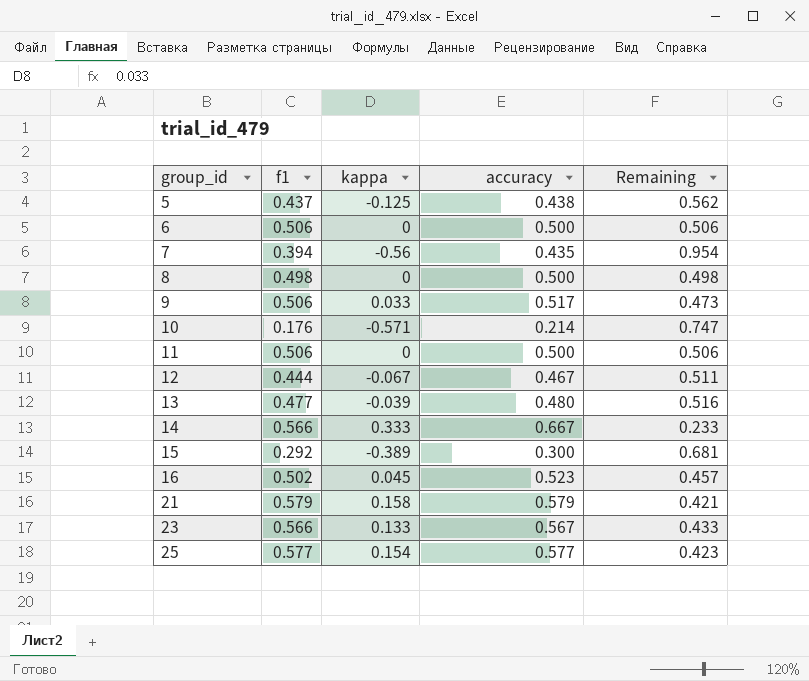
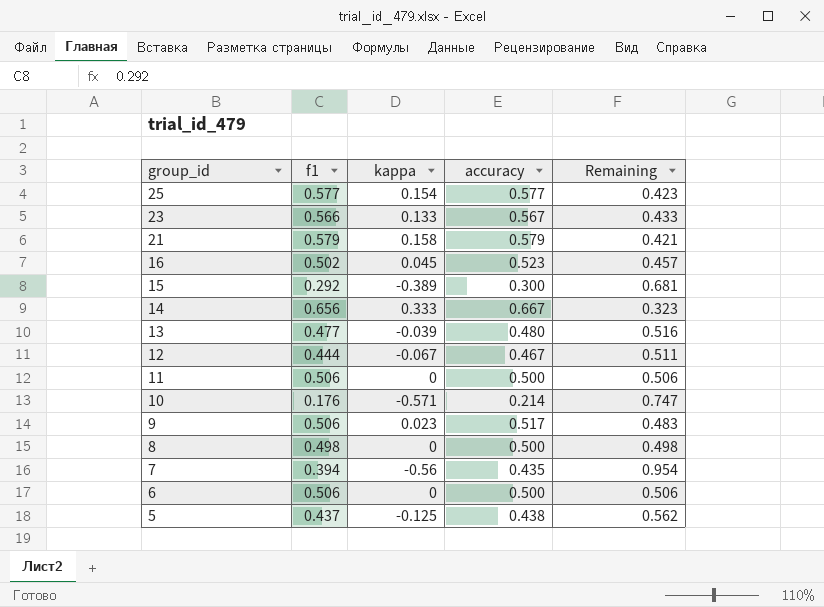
row order: group_id ascending -> group_id descending
14 | f1: 0.566 -> 0.656
14 | Remaining: 0.233 -> 0.323
9 | kappa: 0.033 -> 0.023
9 | Remaining: 0.473 -> 0.483

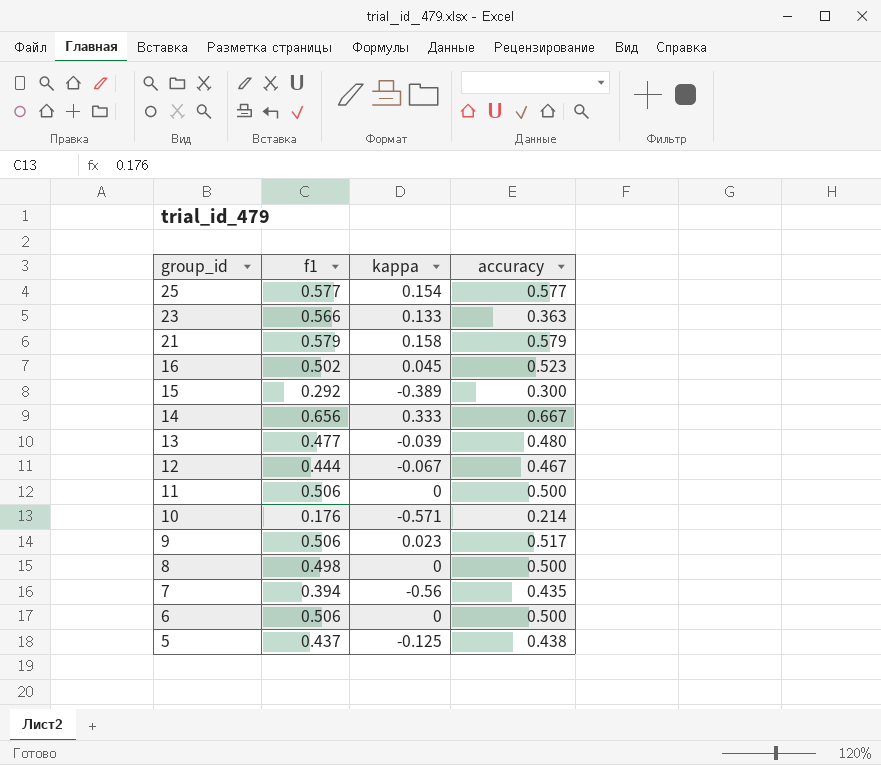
column Remaining | formula: [f1] - [kappa] -> none
23 | accuracy: 0.567 -> 0.363

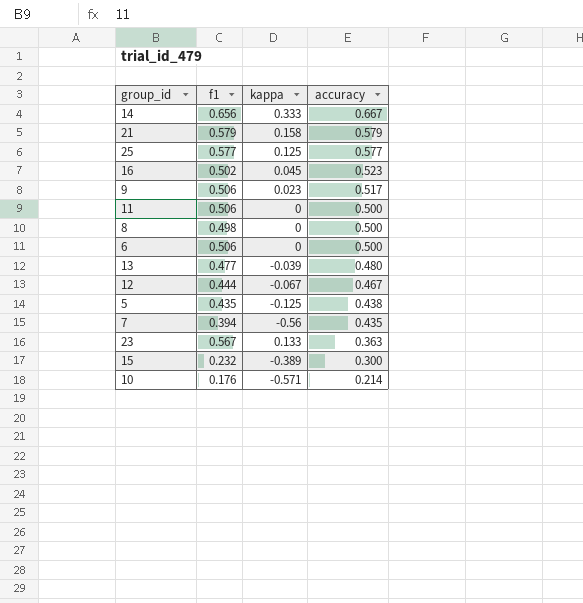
row order: group_id descending -> accuracy descending
25 | kappa: 0.154 -> 0.125
5 | f1: 0.437 -> 0.435
23 | f1: 0.566 -> 0.567
15 | f1: 0.292 -> 0.232

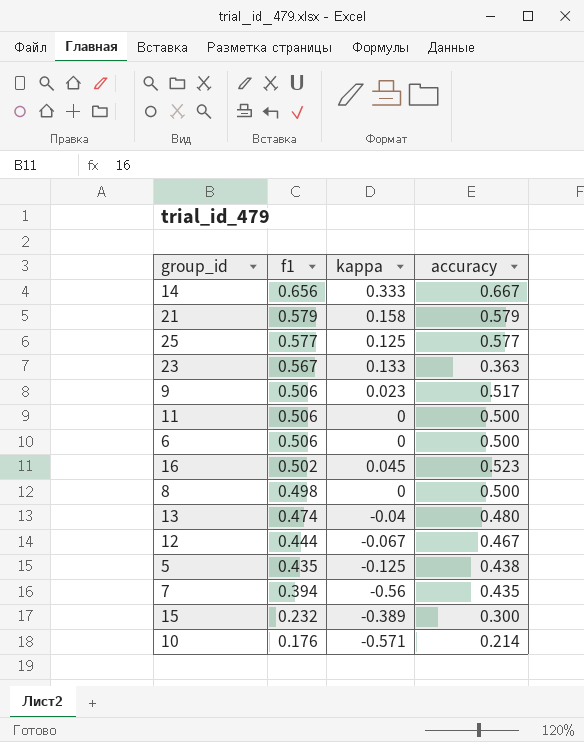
row order: accuracy descending -> f1 descending
13 | f1: 0.477 -> 0.474
13 | kappa: -0.039 -> -0.04

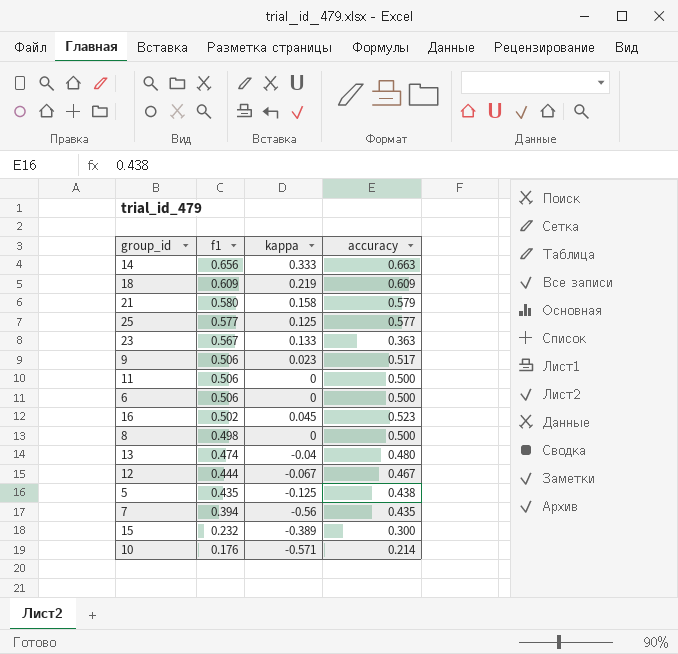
14 | accuracy: 0.667 -> 0.663
row 18: none -> 0.609 | 0.219 | 0.609
21 | f1: 0.579 -> 0.580

